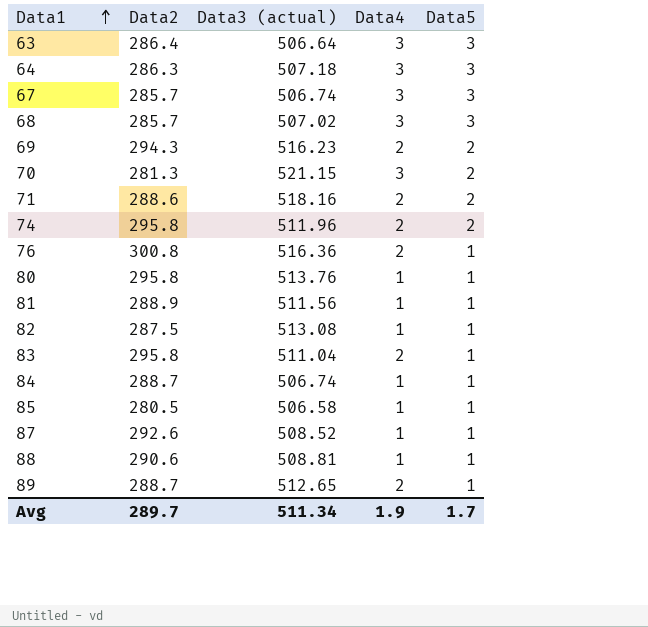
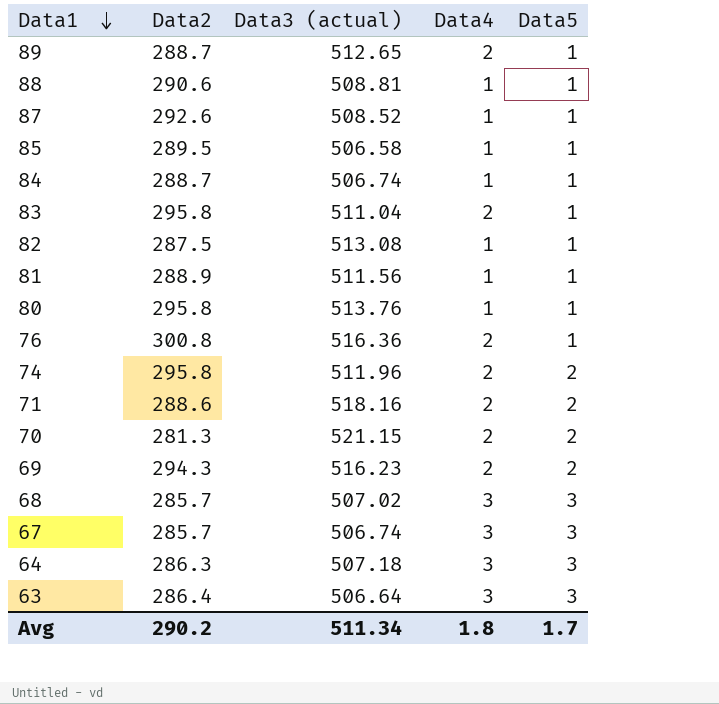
row order: Data1 ascending -> Data1 descending
85 | Data2: 280.5 -> 289.5
70 | Data4: 3 -> 2
Avg | Data2: 289.7 -> 290.2
Avg | Data4: 1.9 -> 1.8

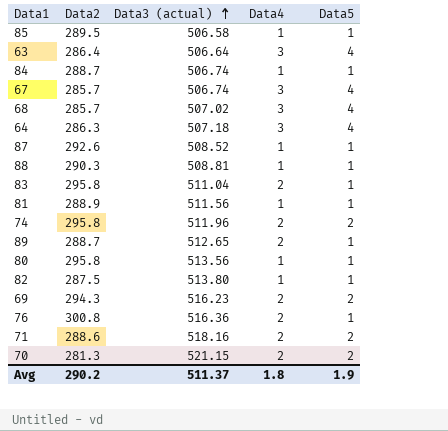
row order: Data1 descending -> Data3 (actual) ascending
63 | Data5: 3 -> 4
67 | Data5: 3 -> 4
68 | Data5: 3 -> 4
64 | Data5: 3 -> 4
88 | Data2: 290.6 -> 290.3
80 | Data3 (actual): 513.76 -> 513.56
82 | Data3 (actual): 513.08 -> 513.80
Avg | Data3 (actual): 511.34 -> 511.37
Avg | Data5: 1.7 -> 1.9

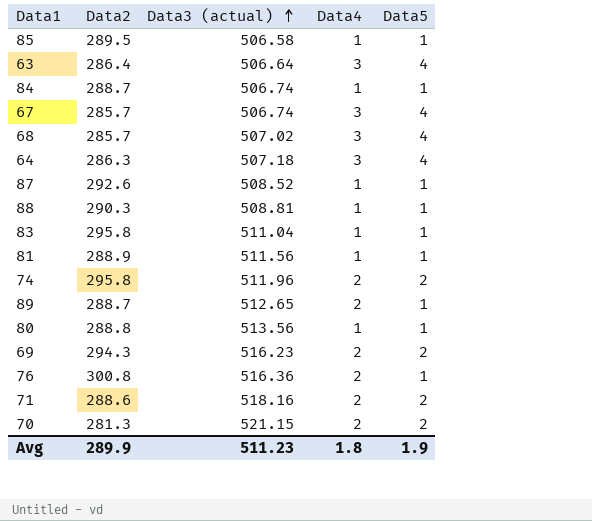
row 82: 287.5 | 513.80 | 1 | 1 -> none
83 | Data4: 2 -> 1
80 | Data2: 295.8 -> 288.8
Avg | Data2: 290.2 -> 289.9
Avg | Data3 (actual): 511.37 -> 511.23

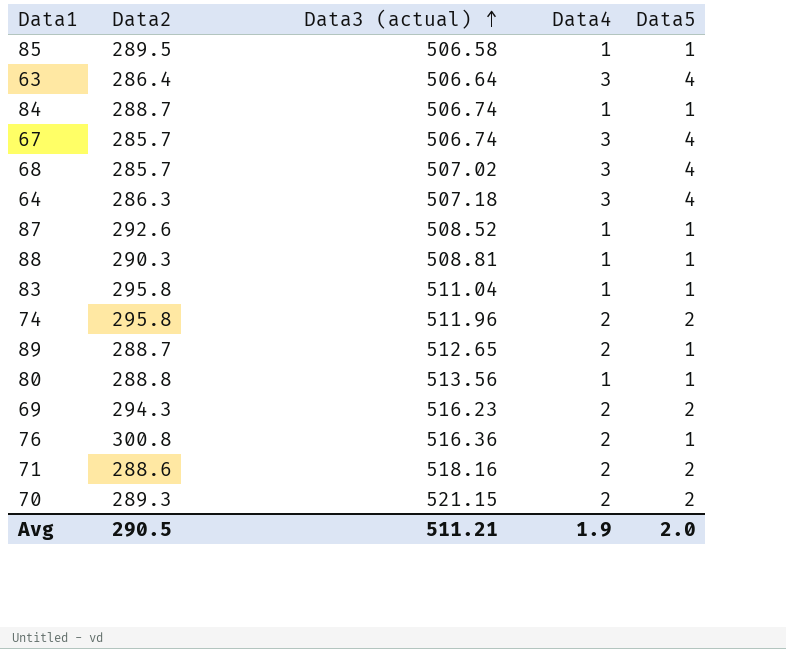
row 81: 288.9 | 511.56 | 1 | 1 -> none
70 | Data2: 281.3 -> 289.3
Avg | Data2: 289.9 -> 290.5
Avg | Data3 (actual): 511.23 -> 511.21
Avg | Data4: 1.8 -> 1.9
Avg | Data5: 1.9 -> 2.0

